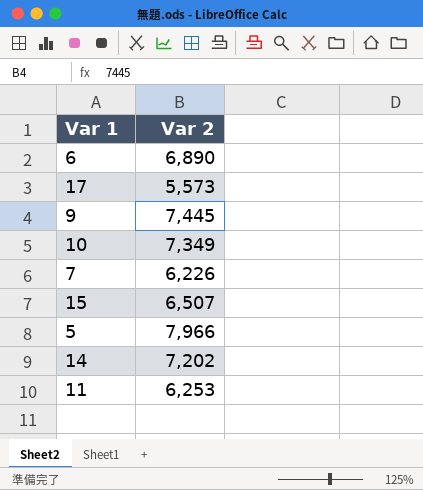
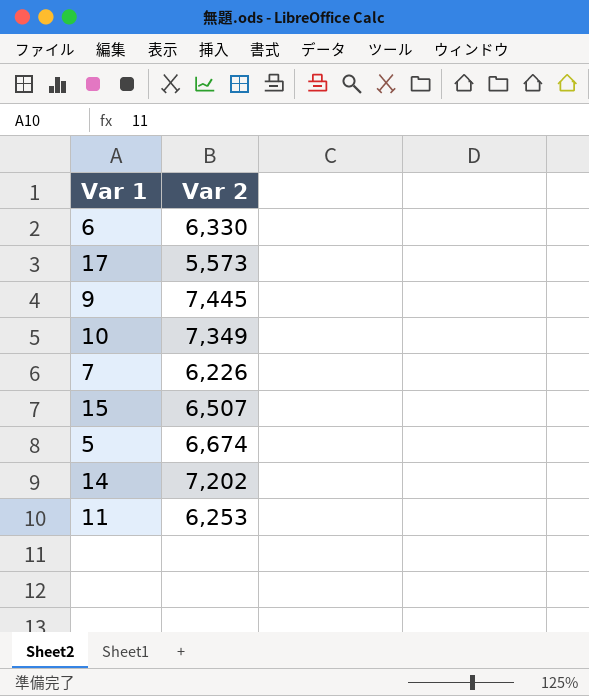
6 | Var 2: 6,890 -> 6,330
5 | Var 2: 7,966 -> 6,674

